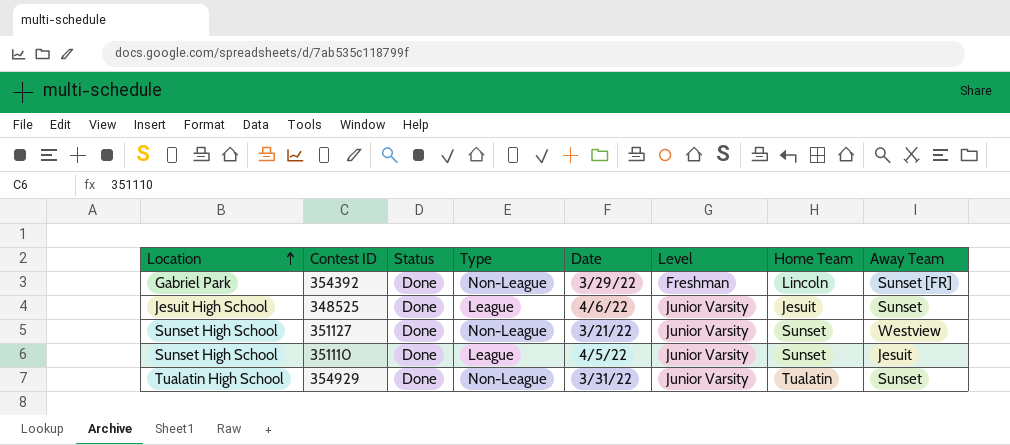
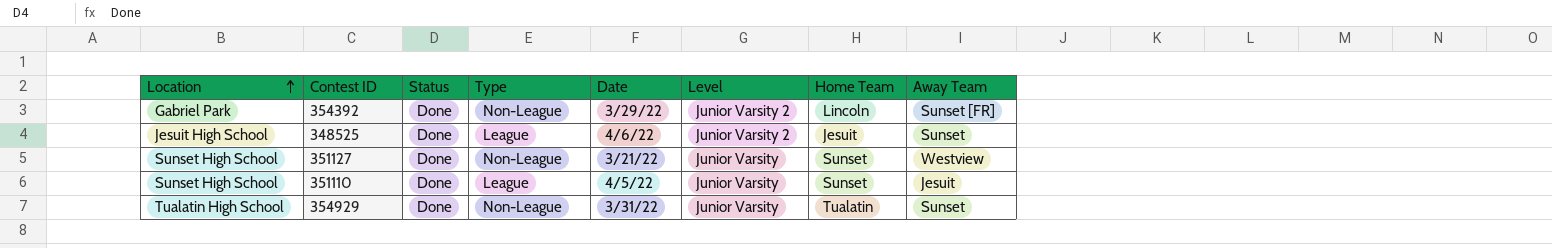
354392 | Level: Freshman -> Junior Varsity 2
348525 | Level: Junior Varsity -> Junior Varsity 2

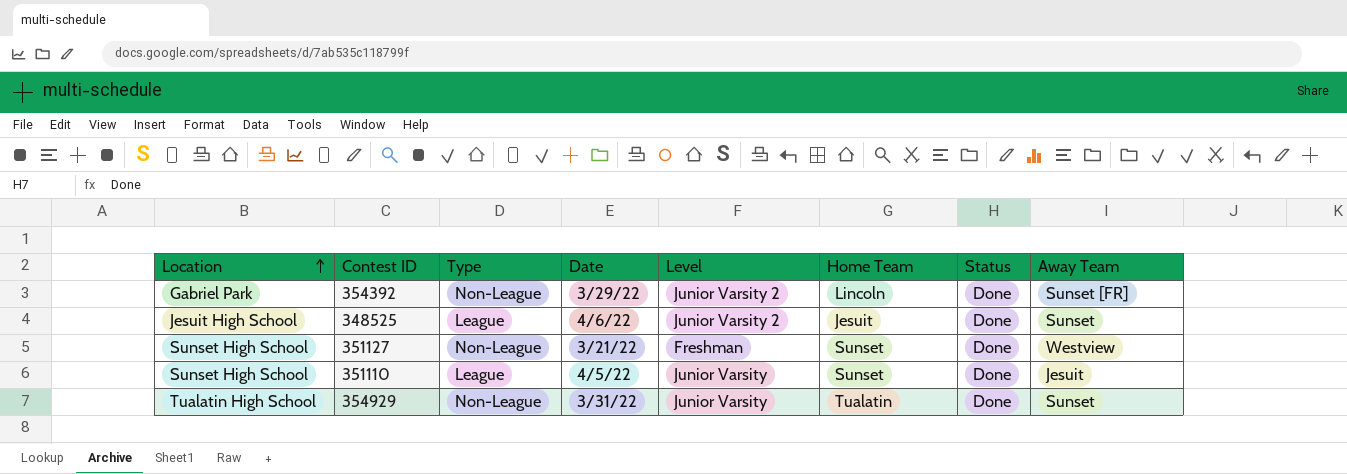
column Status | position: 3 -> 7
351127 | Level: Junior Varsity -> Freshman

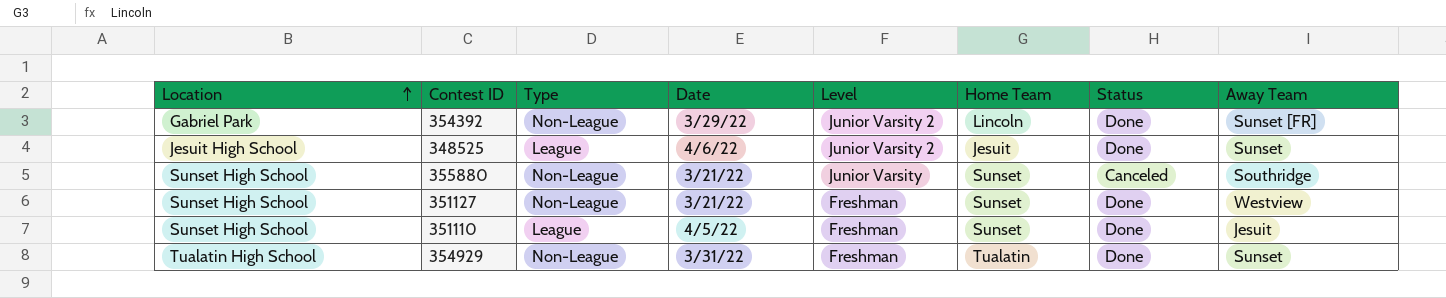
row 355880: none -> Sunset High School | Non-League | 3/21/22 | Junior Varsity | Sunset | Canceled | Southridge
351110 | Level: Junior Varsity -> Freshman
354929 | Level: Junior Varsity -> Freshman

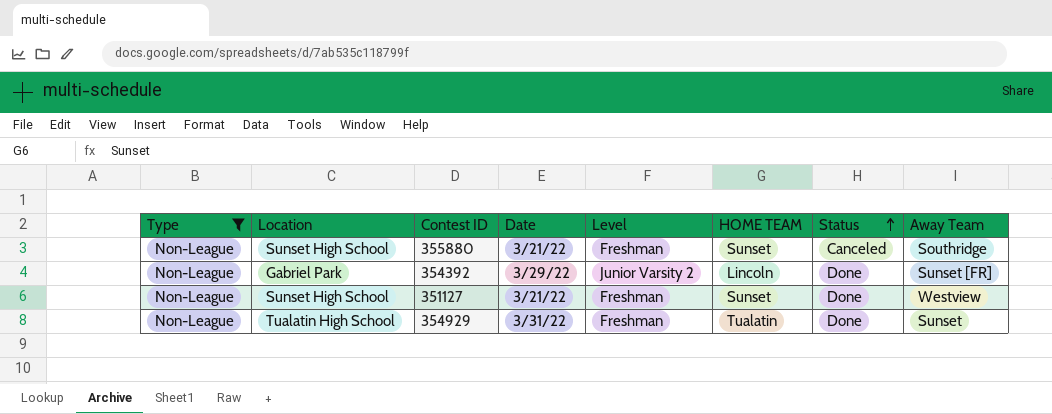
filter: none -> Type = Non-League
row order: Location ascending -> Status ascending
column Type | position: 3 -> 1
column name: Home Team -> HOME TEAM
355880 | Level: Junior Varsity -> Freshman

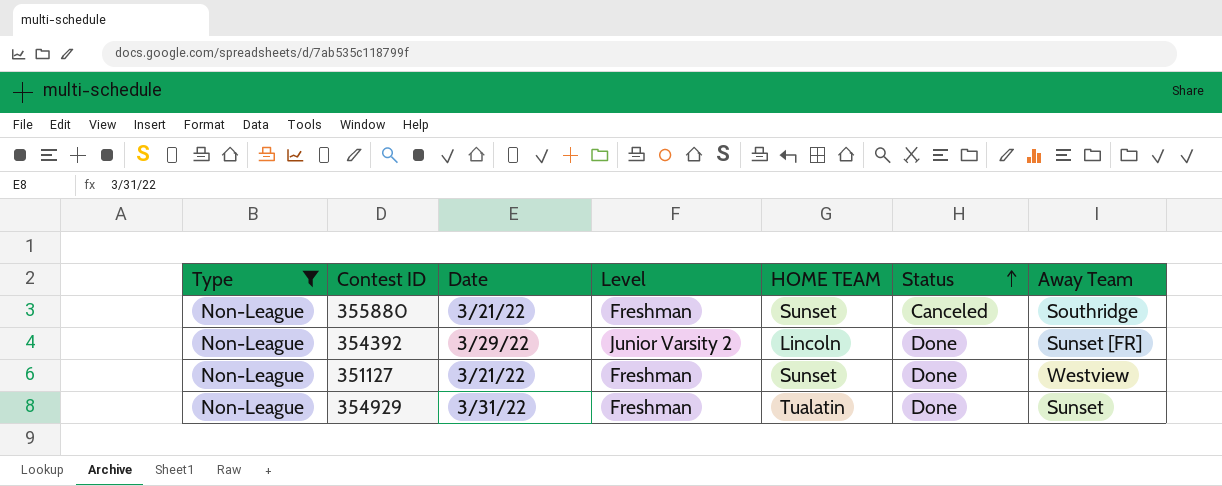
column Location | position: 2 -> none

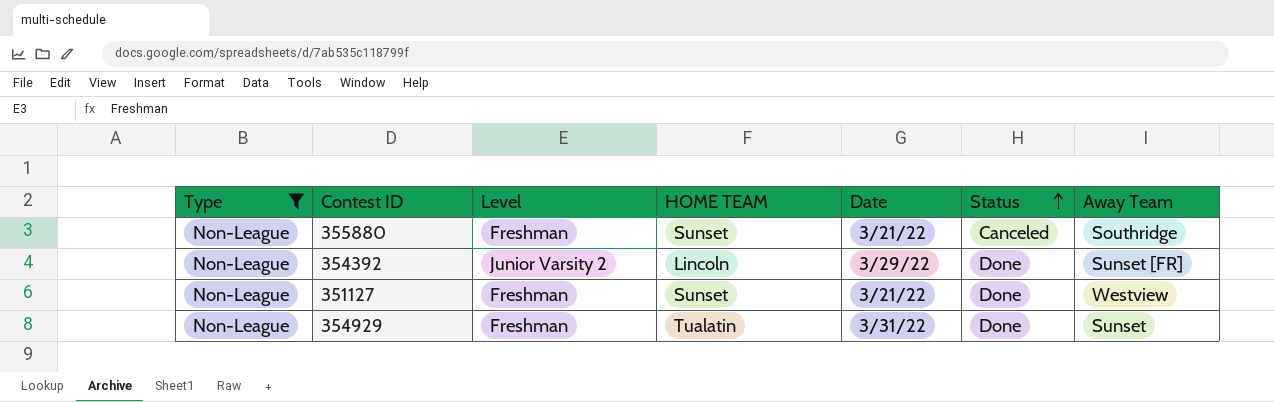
column Date | position: 3 -> 5

